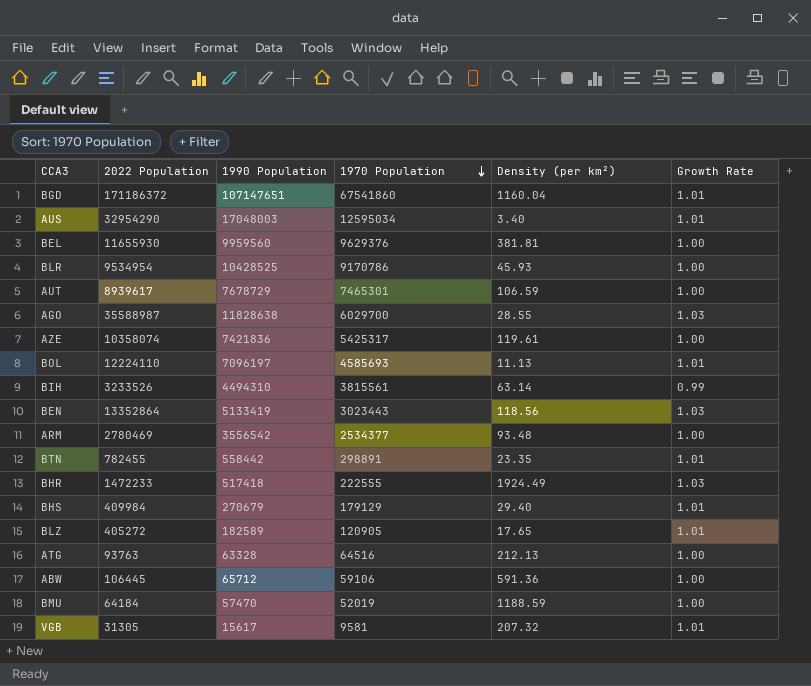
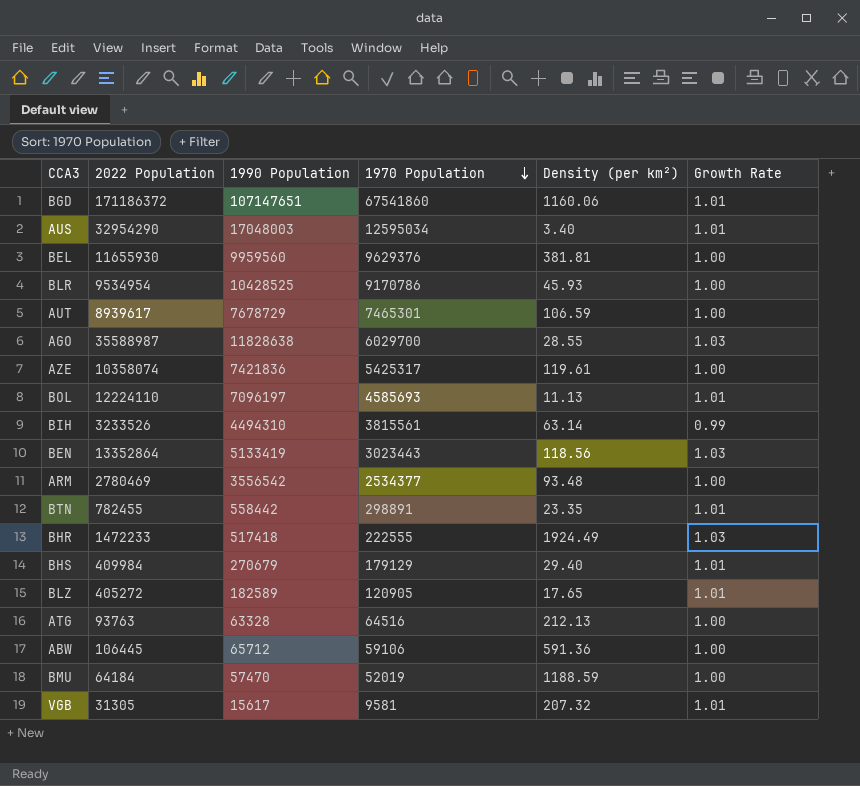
BGD | Density (per km²): 1160.04 -> 1160.06

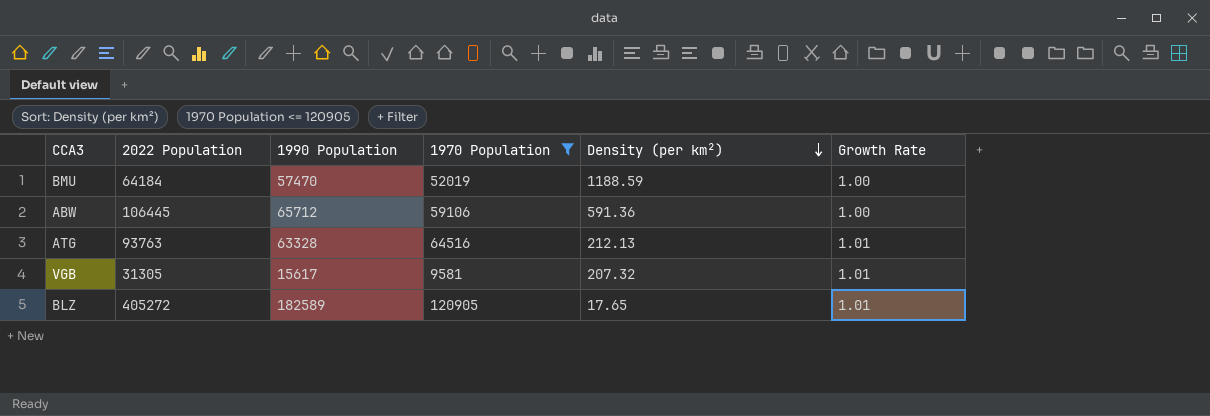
filter: none -> 1970 Population <= 120905
row order: 1970 Population descending -> Density (per km²) descending
ATG | Growth Rate: 1.00 -> 1.01

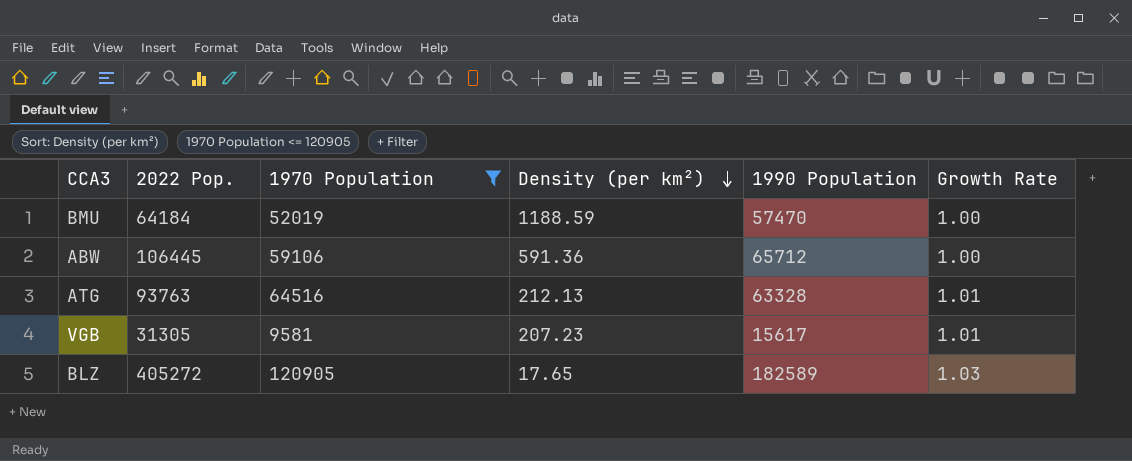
column name: 2022 Population -> 2022 Pop.
column 1990 Population | position: 3 -> 5
VGB | Density (per km²): 207.32 -> 207.23
BLZ | Growth Rate: 1.01 -> 1.03

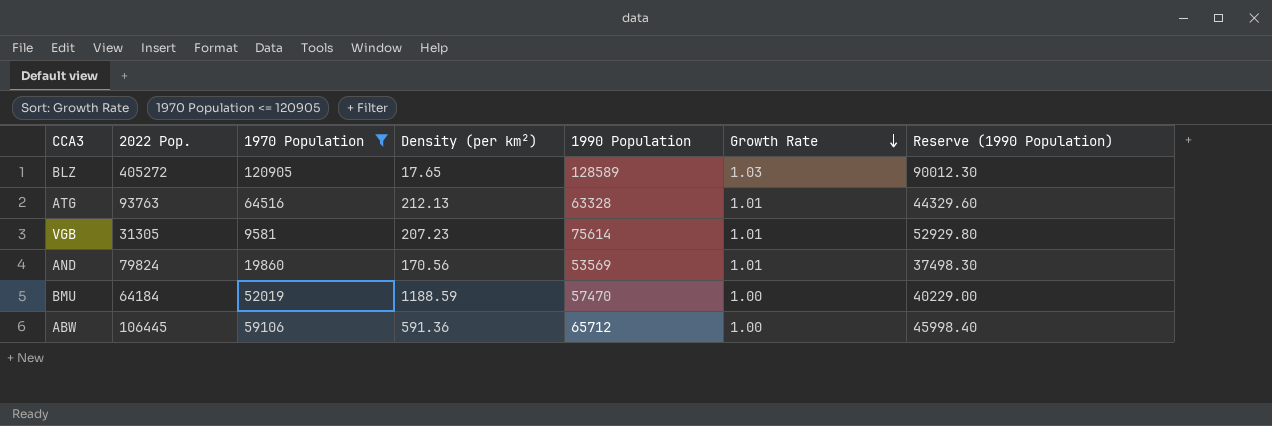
row order: Density (per km²) descending -> Growth Rate descending
column Reserve (1990 Population) | formula: none -> [1990 Population] * 0.7
BLZ | 1990 Population: 182589 -> 128589
VGB | 1990 Population: 15617 -> 75614
row AND: none -> 79824 | 19860 | 170.56 | 53569 | 1.01 | 37498.30

